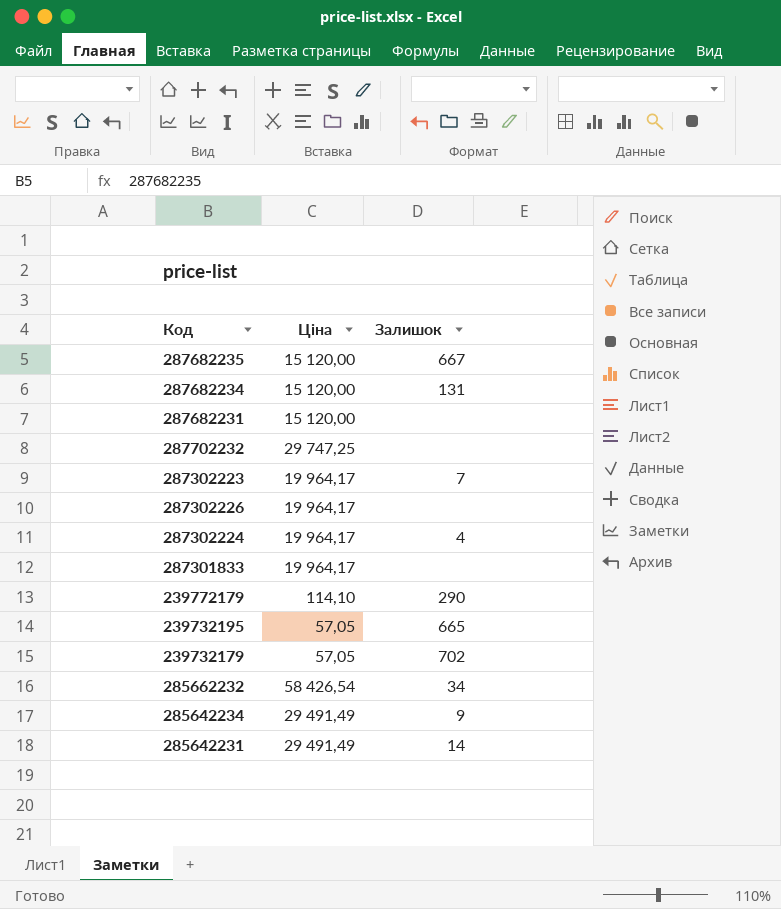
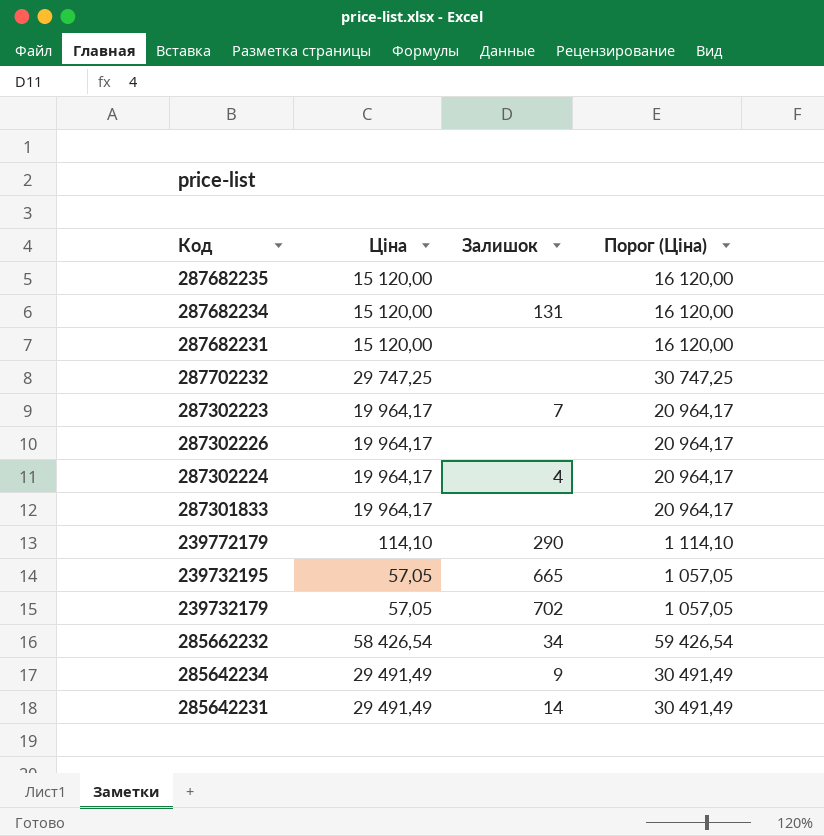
column Порог (Ціна) | formula: none -> [Ціна] + 1000
287682235 | Залишок: 667 -> none

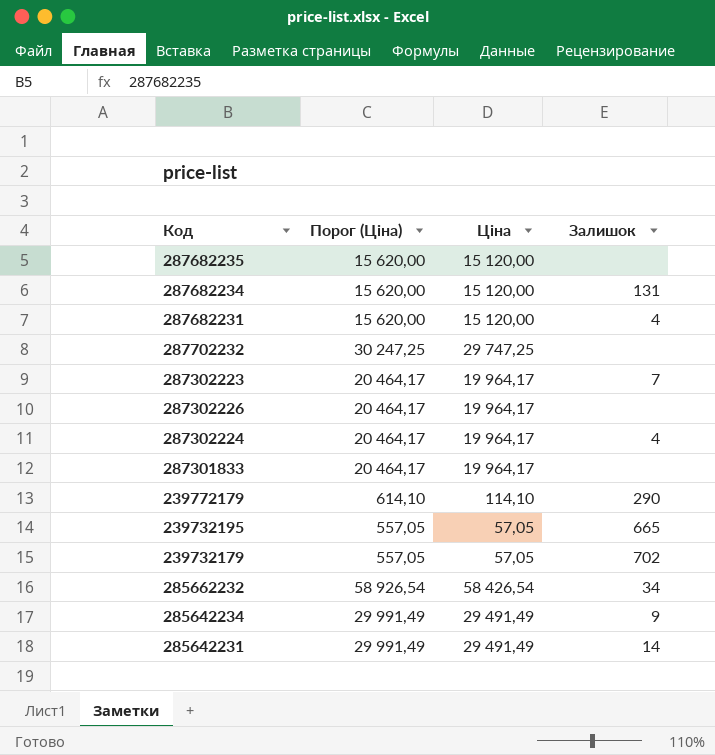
column Порог (Ціна) | formula: [Ціна] + 1000 -> [Ціна] + 500
column Порог (Ціна) | position: 4 -> 2
287682231 | Залишок: none -> 4

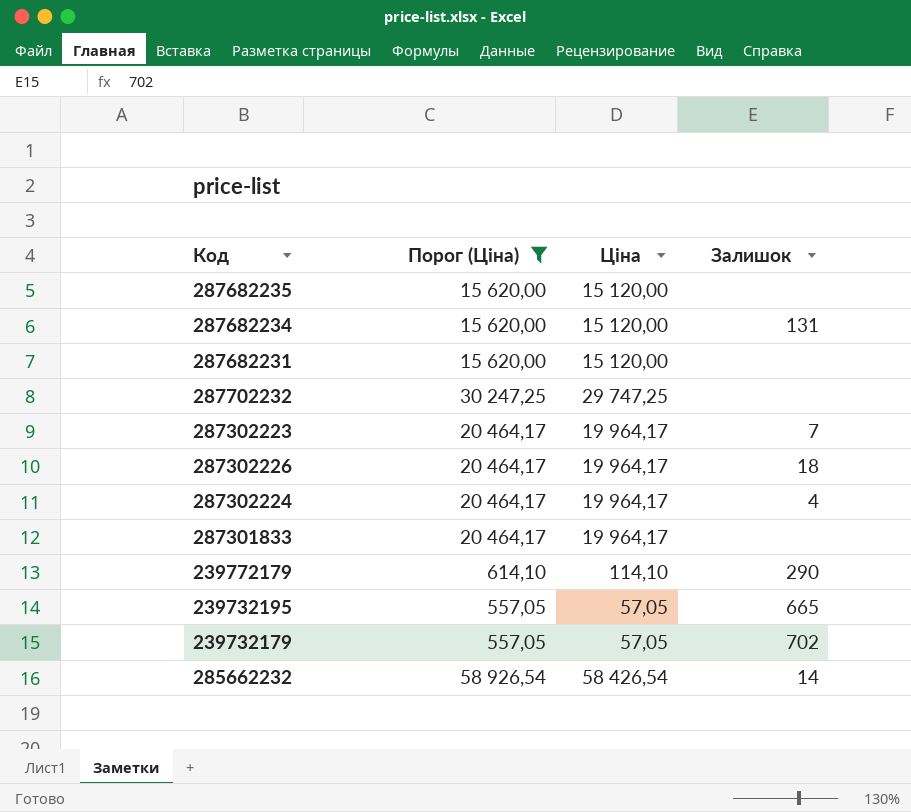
filter: none -> Порог (Ціна) != 29 991,49
287682231 | Залишок: 4 -> none
287302226 | Залишок: none -> 18
285662232 | Залишок: 34 -> 14

